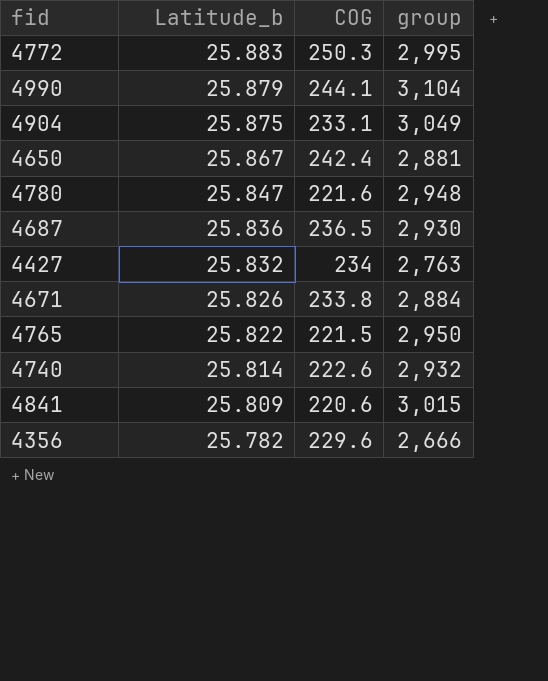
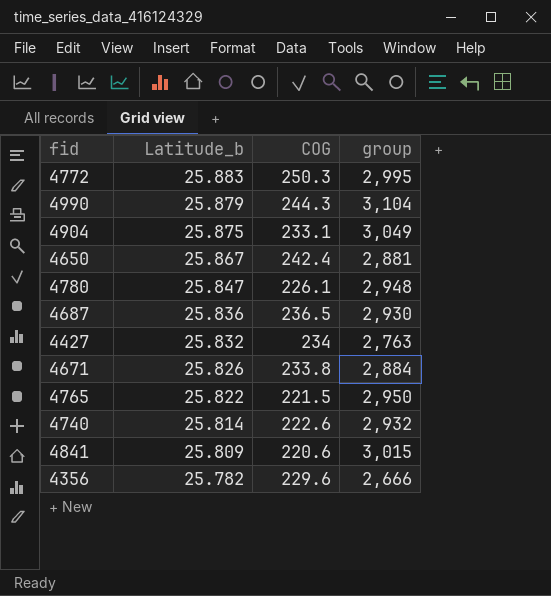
4990 | COG: 244.1 -> 244.3
4780 | COG: 221.6 -> 226.1

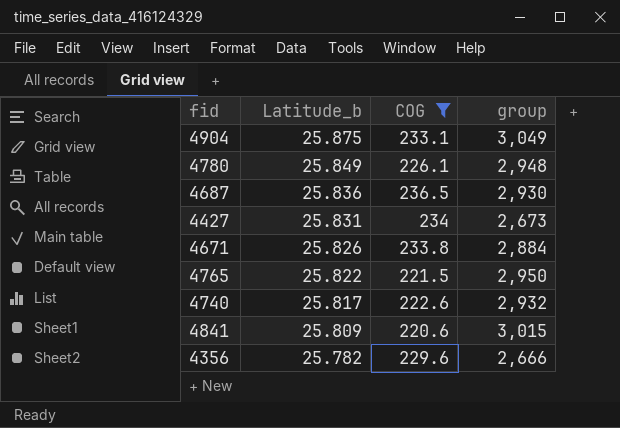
filter: none -> COG <= 236.5
4780 | Latitude_b: 25.847 -> 25.849
4427 | Latitude_b: 25.832 -> 25.831
4427 | group: 2,763 -> 2,673
4740 | Latitude_b: 25.814 -> 25.817

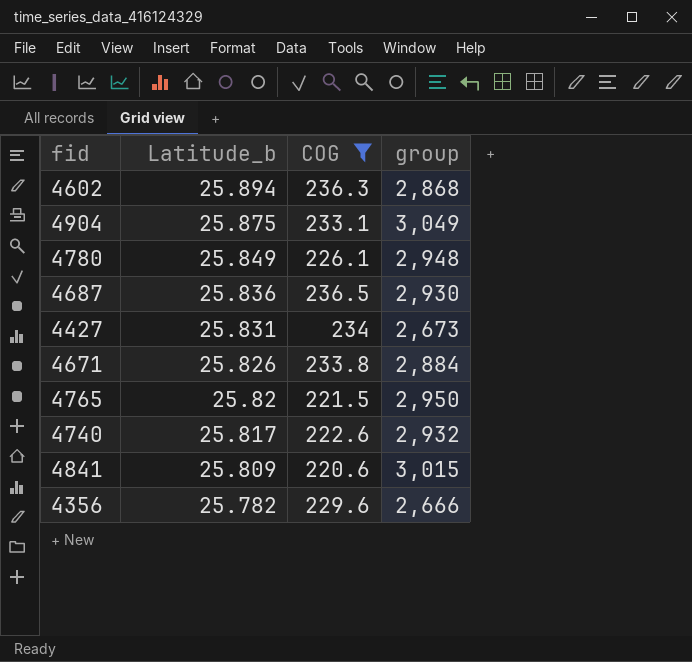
row 4602: none -> 25.894 | 236.3 | 2,868
4765 | Latitude_b: 25.822 -> 25.82

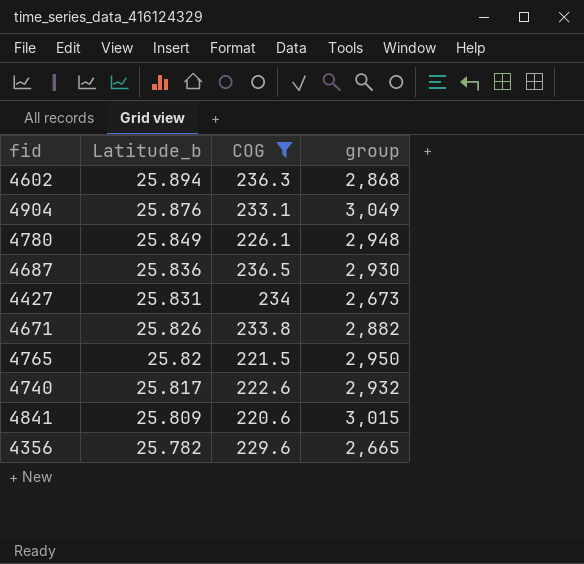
4904 | Latitude_b: 25.875 -> 25.876
4671 | group: 2,884 -> 2,882
4356 | group: 2,666 -> 2,665

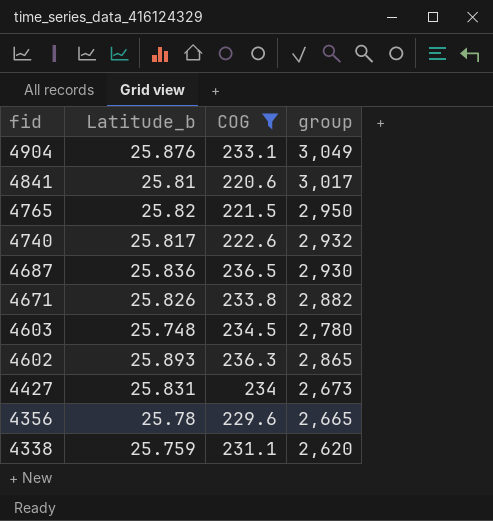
row order: Latitude_b descending -> fid descending
row 4780: 25.849 | 226.1 | 2,948 -> none
4841 | Latitude_b: 25.809 -> 25.81
4841 | group: 3,015 -> 3,017
row 4603: none -> 25.748 | 234.5 | 2,780
4602 | Latitude_b: 25.894 -> 25.893
4602 | group: 2,868 -> 2,865
4356 | Latitude_b: 25.782 -> 25.78
row 4338: none -> 25.759 | 231.1 | 2,620

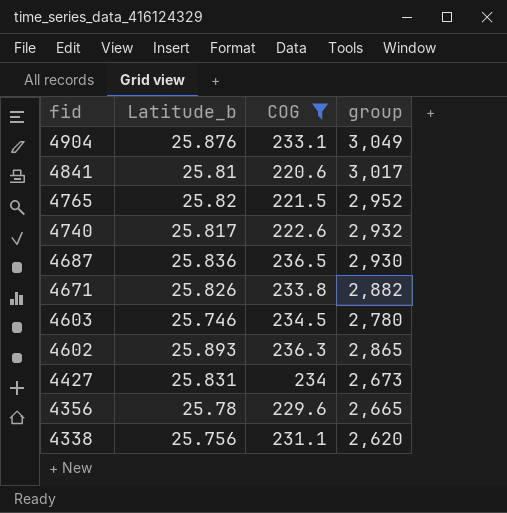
4765 | group: 2,950 -> 2,952
4603 | Latitude_b: 25.748 -> 25.746
4338 | Latitude_b: 25.759 -> 25.756

